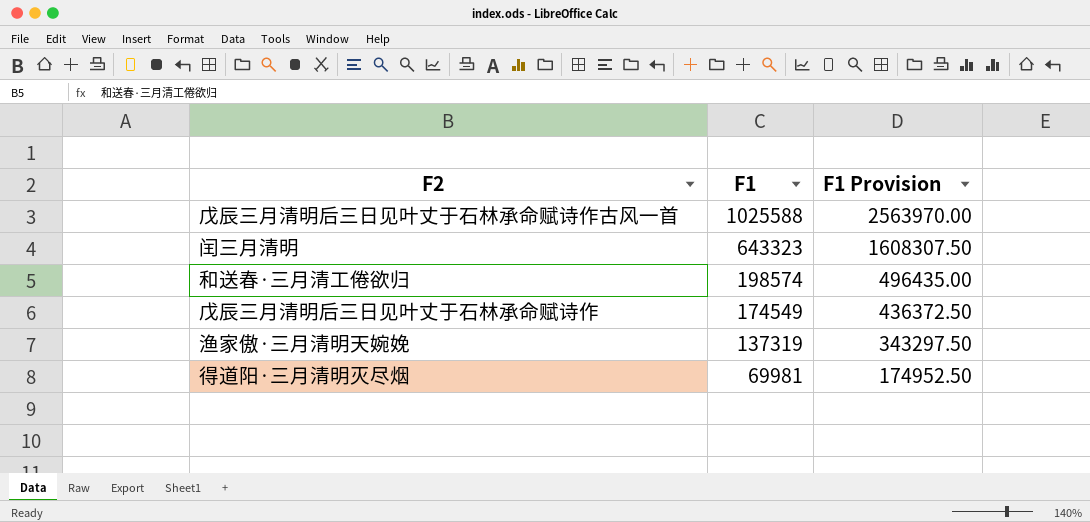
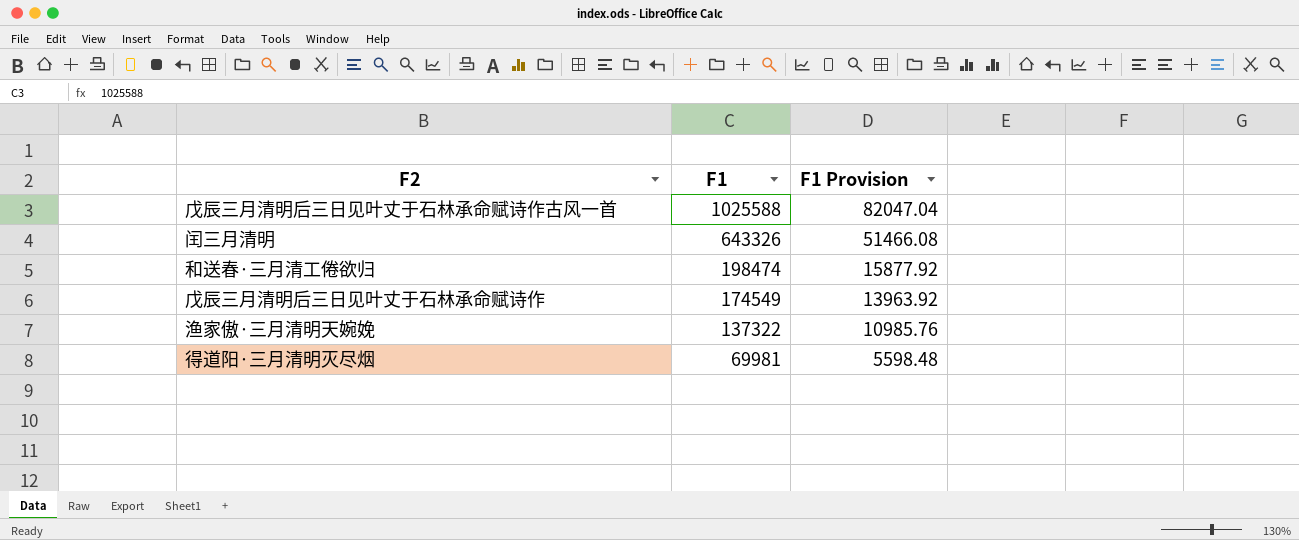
column F1 Provision | formula: [F1] * 2.5 -> [F1] * 0.08
闰三月清明 | F1: 643323 -> 643326
和送春·三月清工倦欲归 | F1: 198574 -> 198474
渔家傲·三月清明天婉娩 | F1: 137319 -> 137322

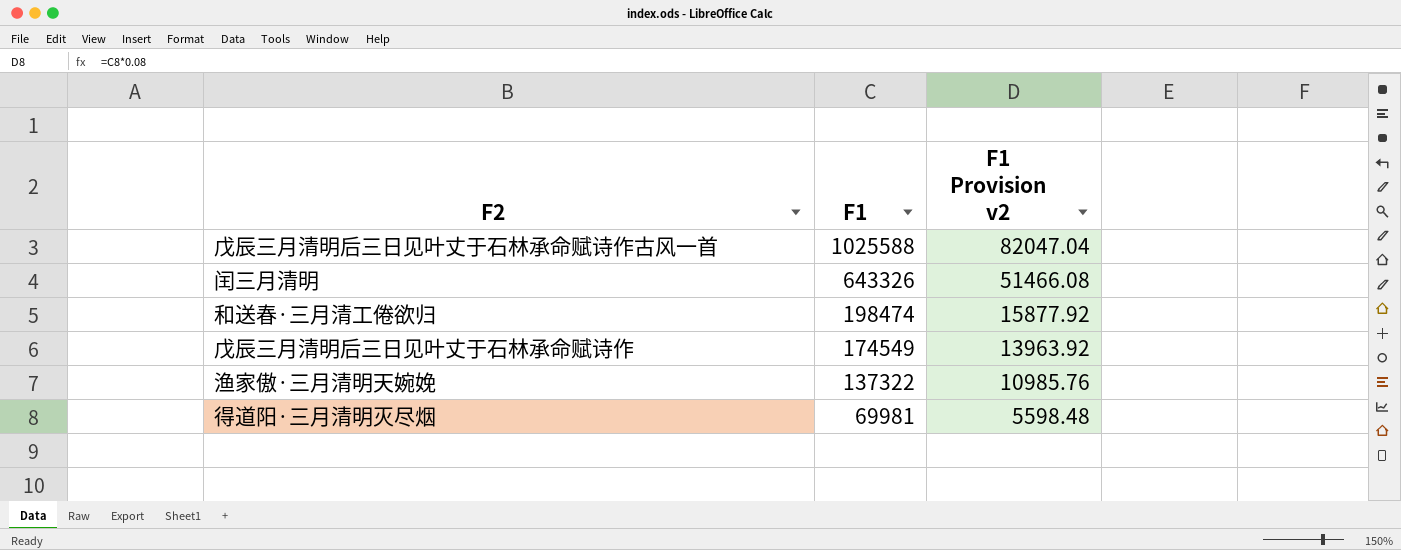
column name: F1 Provision -> F1 Provision v2

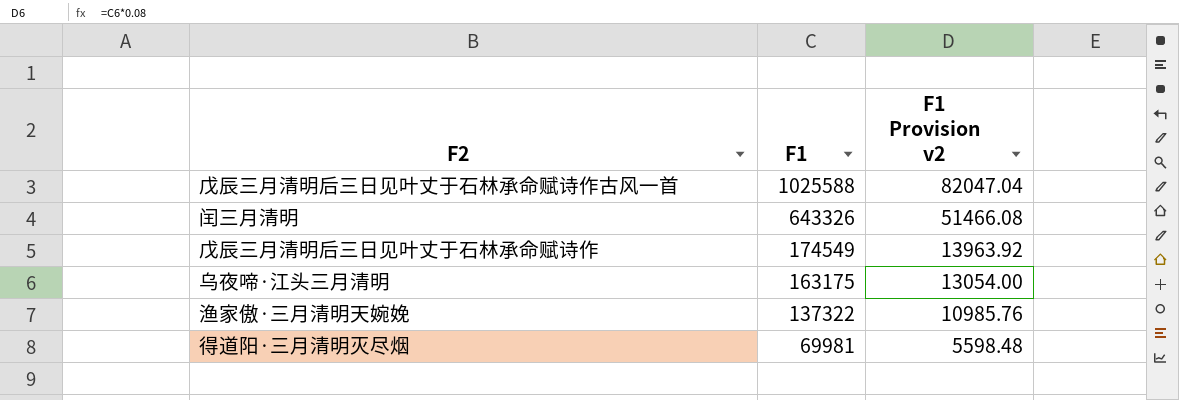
row 和送春·三月清工倦欲归: 198474 | 15877.92 -> none
row 乌夜啼·江头三月清明: none -> 163175 | 13054.00

